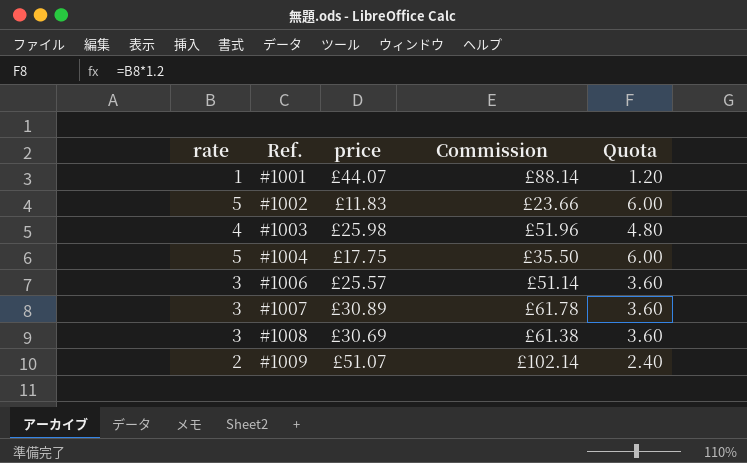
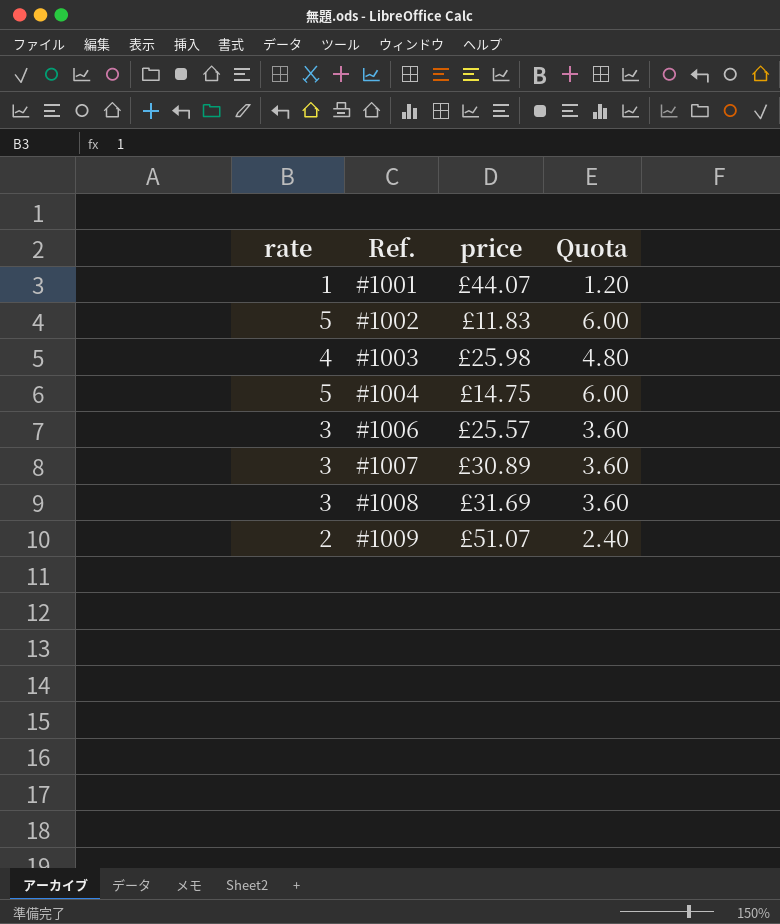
column Commission | formula: [price] * 2 -> none
#1004 | price: £17.75 -> £14.75
#1008 | price: £30.69 -> £31.69

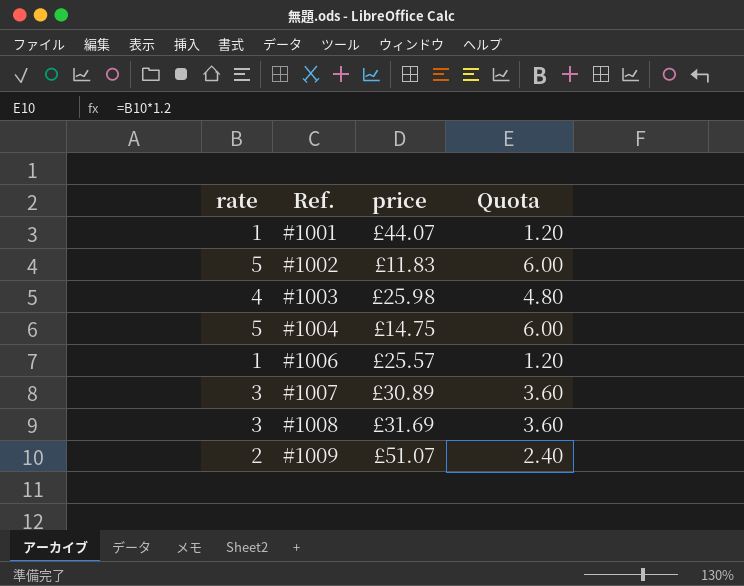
#1006 | rate: 3 -> 1
#1006 | Quota: 3.60 -> 1.20

